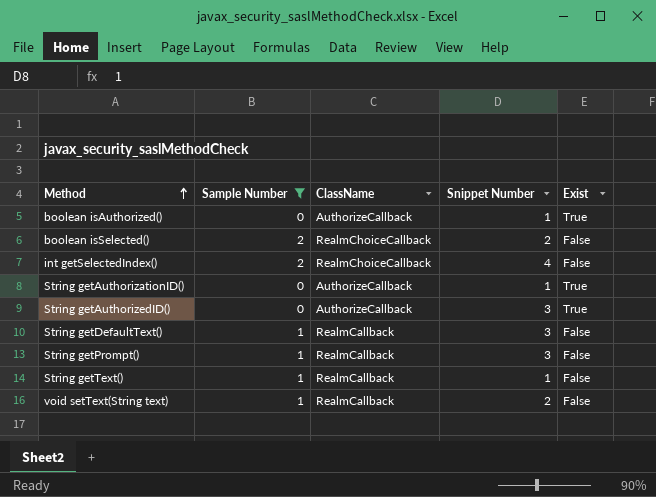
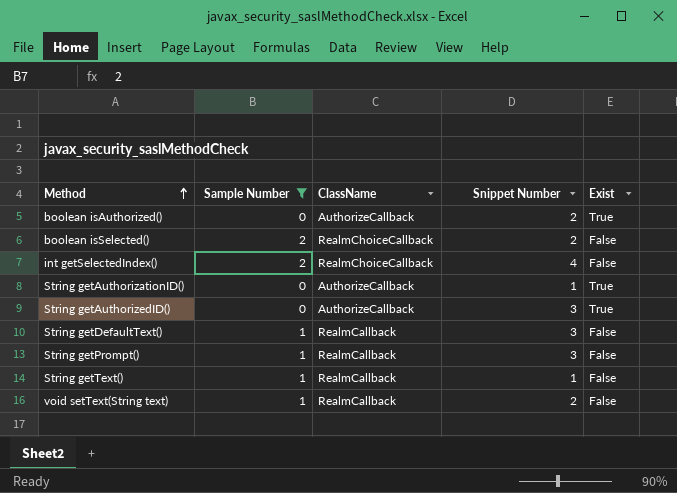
boolean isAuthorized() | Snippet Number: 1 -> 2

